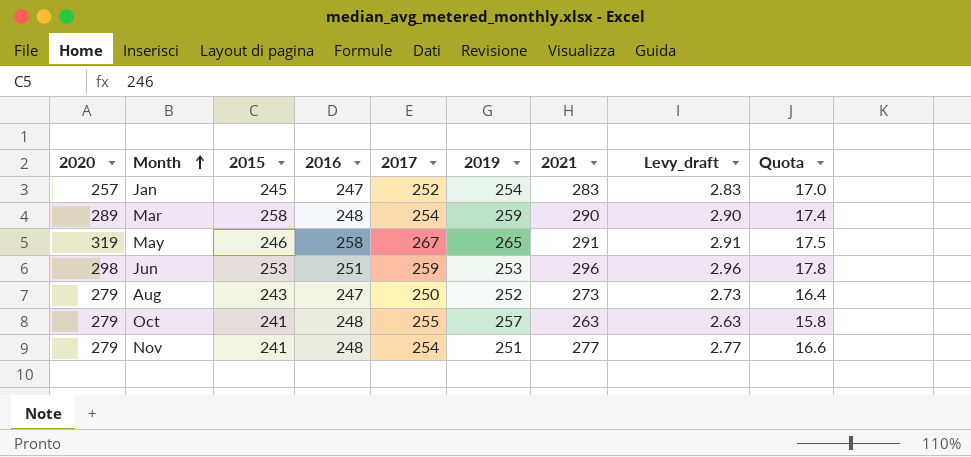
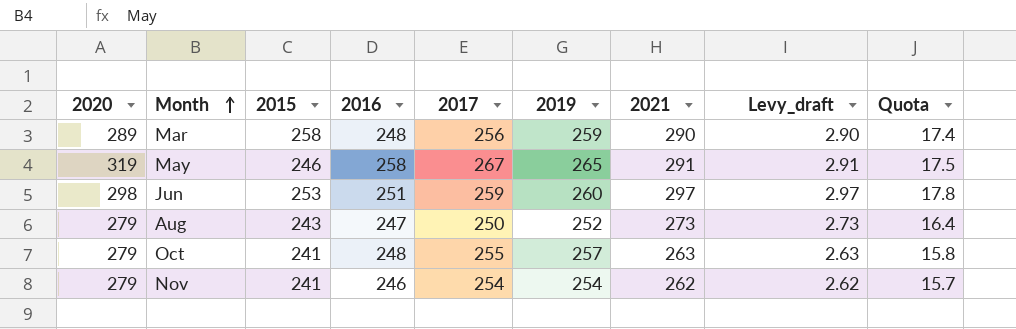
row Jan: 257 | 245 | 247 | 252 | 254 | 283 | 2.83 | 17.0 -> none
Mar | 2017: 254 -> 256
Jun | 2019: 253 -> 260
Jun | 2021: 296 -> 297
Jun | Levy_draft: 2.96 -> 2.97
Nov | 2016: 248 -> 246
Nov | 2019: 251 -> 254
Nov | 2021: 277 -> 262
Nov | Levy_draft: 2.77 -> 2.62
Nov | Quota: 16.6 -> 15.7

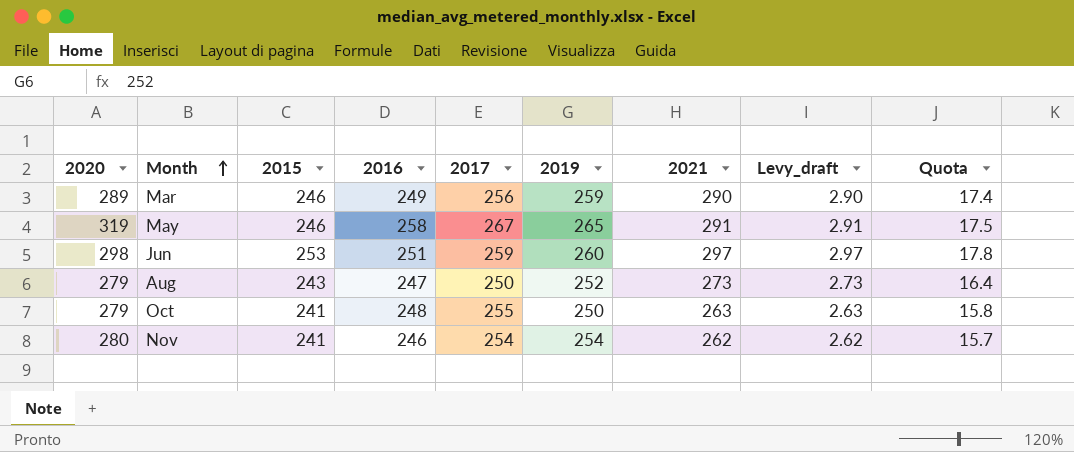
Mar | 2015: 258 -> 246
Mar | 2016: 248 -> 249
Oct | 2019: 257 -> 250
Nov | 2020: 279 -> 280

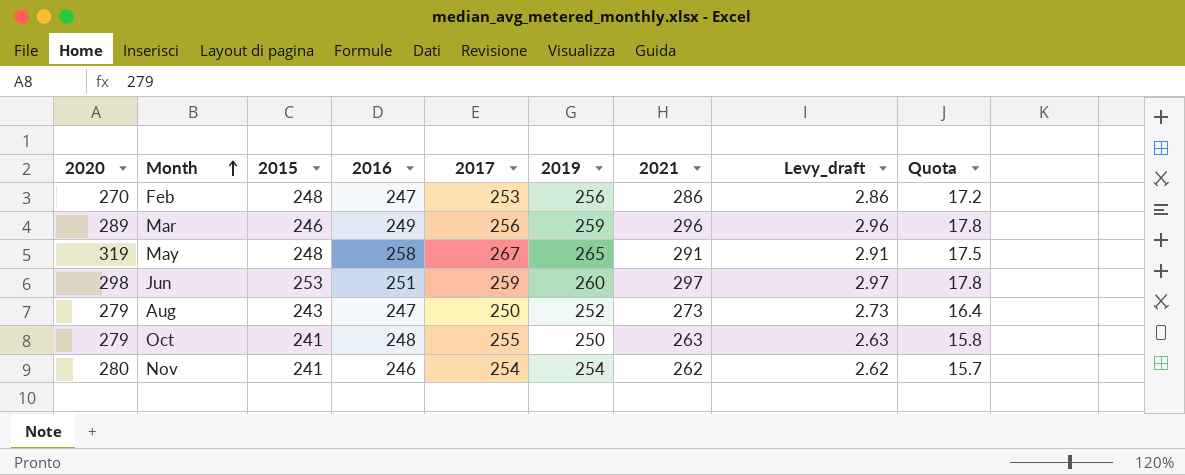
row Feb: none -> 270 | 248 | 247 | 253 | 256 | 286 | 2.86 | 17.2
Mar | 2021: 290 -> 296
Mar | Levy_draft: 2.90 -> 2.96
Mar | Quota: 17.4 -> 17.8
May | 2015: 246 -> 248

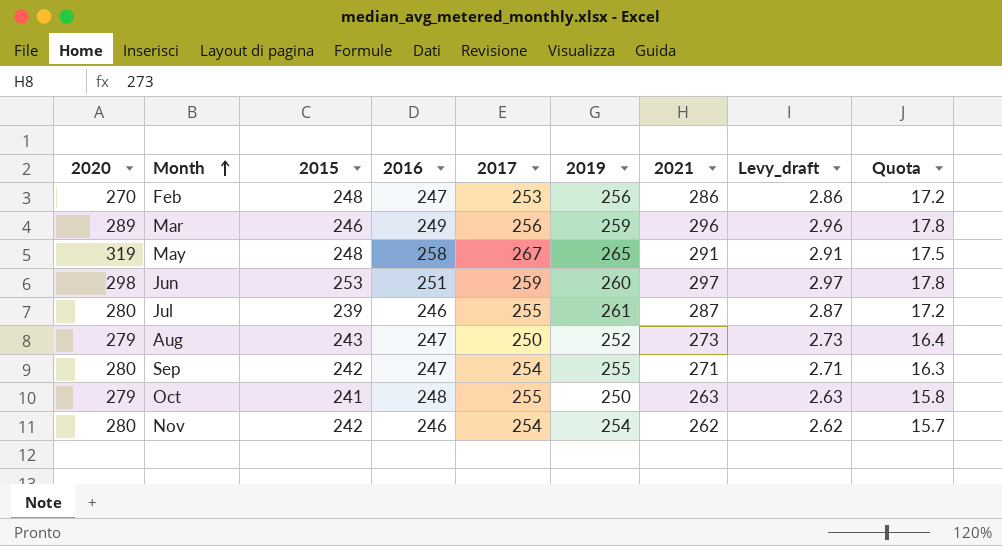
row Jul: none -> 280 | 239 | 246 | 255 | 261 | 287 | 2.87 | 17.2
row Sep: none -> 280 | 242 | 247 | 254 | 255 | 271 | 2.71 | 16.3
Nov | 2015: 241 -> 242

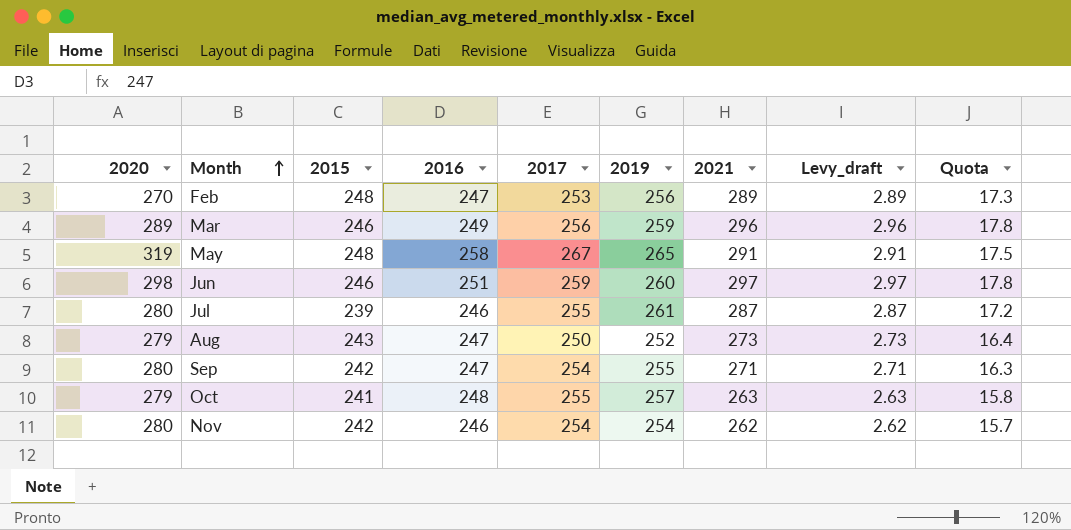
Feb | 2021: 286 -> 289
Feb | Levy_draft: 2.86 -> 2.89
Feb | Quota: 17.2 -> 17.3
Jun | 2015: 253 -> 246
Oct | 2019: 250 -> 257

